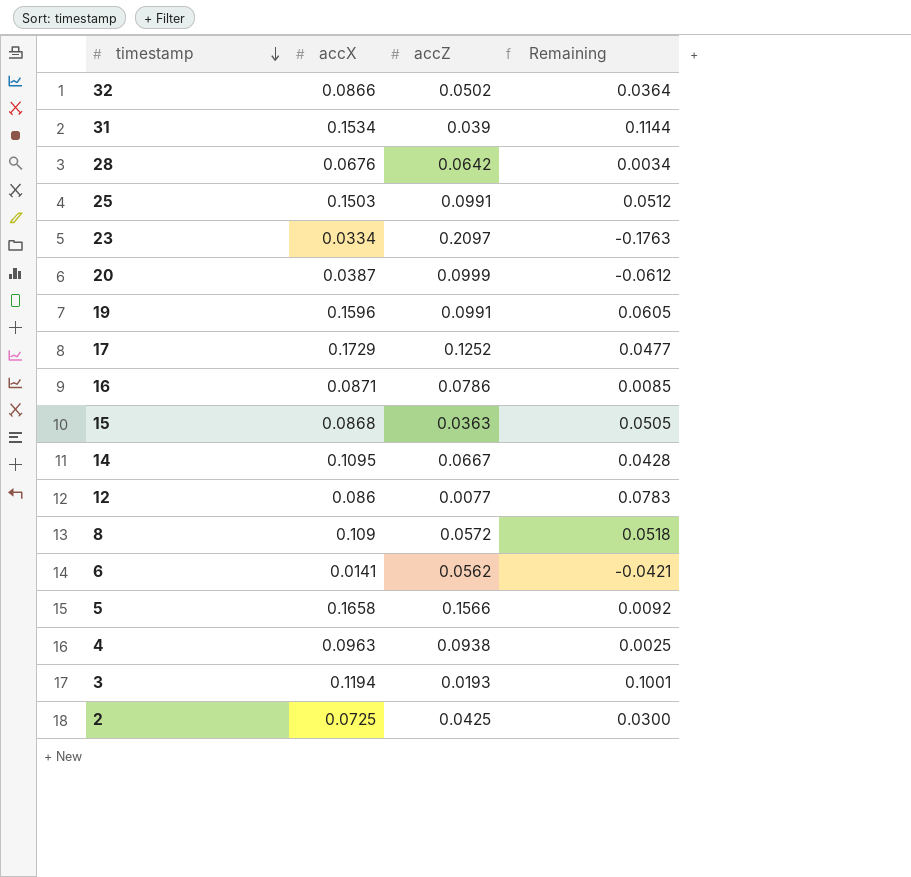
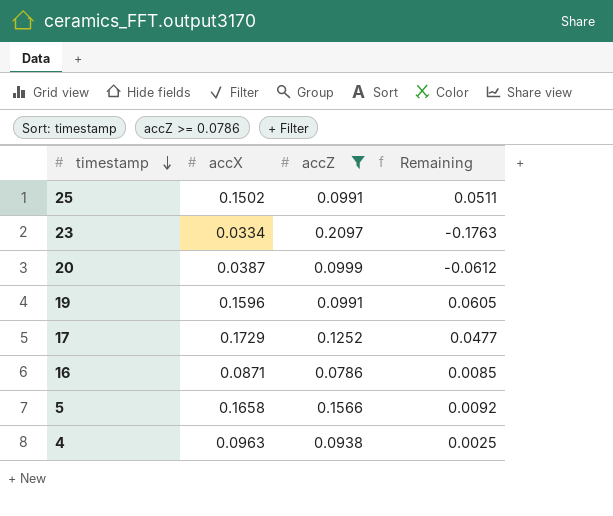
filter: none -> accZ >= 0.0786
25 | accX: 0.1503 -> 0.1502
25 | Remaining: 0.0512 -> 0.0511

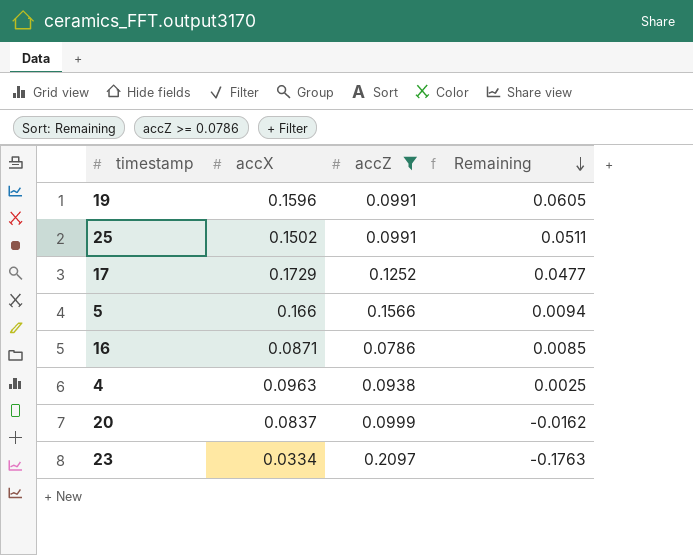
row order: timestamp descending -> Remaining descending
5 | accX: 0.1658 -> 0.166
5 | Remaining: 0.0092 -> 0.0094
20 | accX: 0.0387 -> 0.0837
20 | Remaining: -0.0612 -> -0.0162

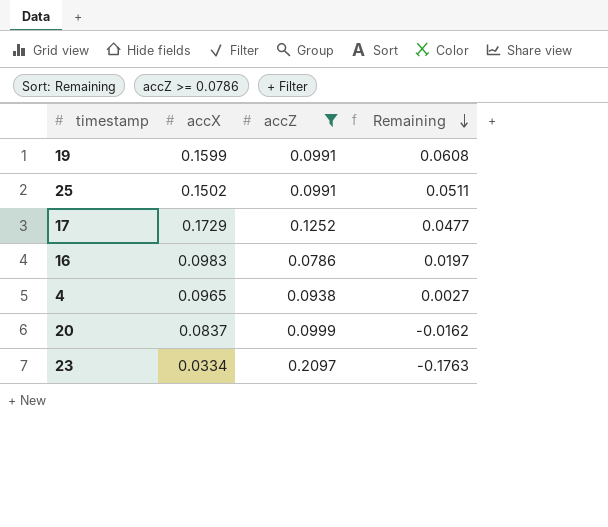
row 5: 0.166 | 0.1566 | 0.0094 -> none
19 | accX: 0.1596 -> 0.1599
19 | Remaining: 0.0605 -> 0.0608
16 | accX: 0.0871 -> 0.0983
16 | Remaining: 0.0085 -> 0.0197
4 | accX: 0.0963 -> 0.0965
4 | Remaining: 0.0025 -> 0.0027

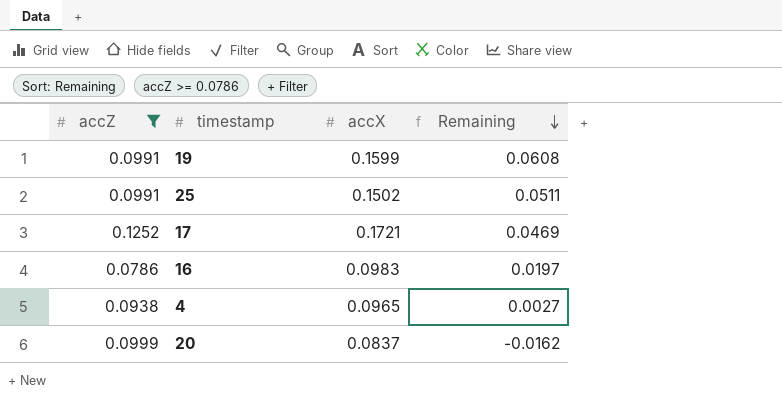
column accZ | position: 3 -> 1
row 23: 0.0334 | 0.2097 | -0.1763 -> none
17 | accX: 0.1729 -> 0.1721
17 | Remaining: 0.0477 -> 0.0469

